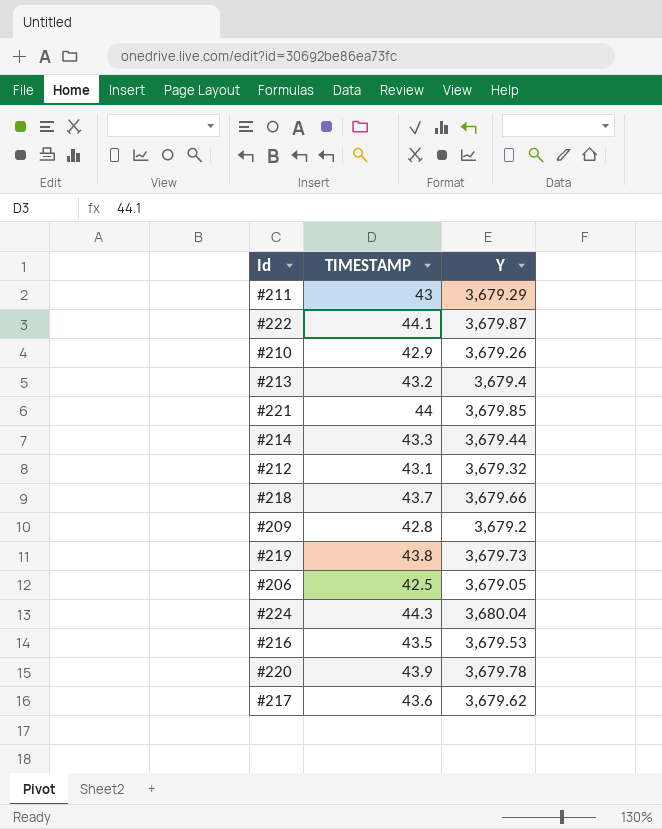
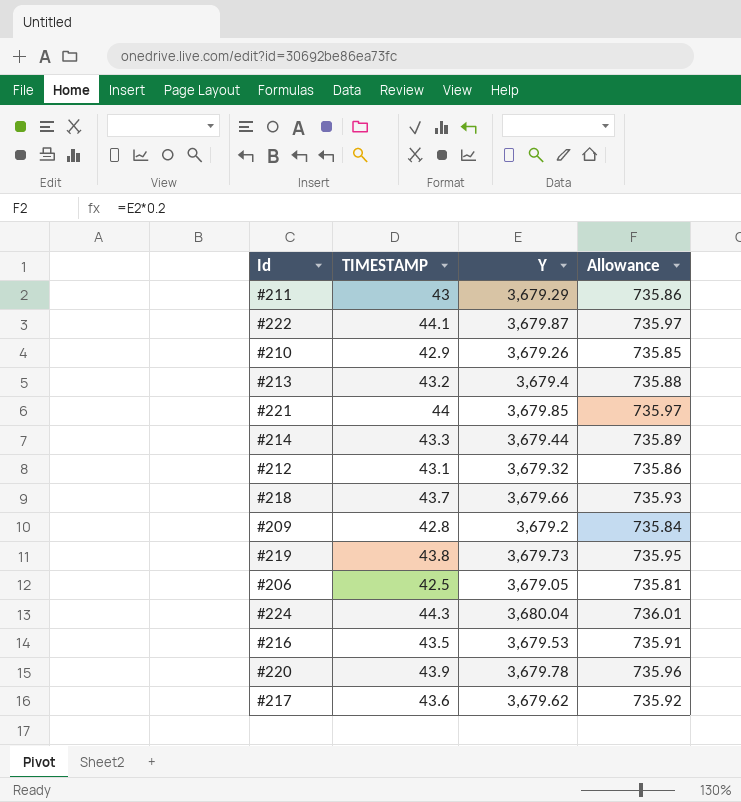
column Allowance | formula: none -> [Y] * 0.2

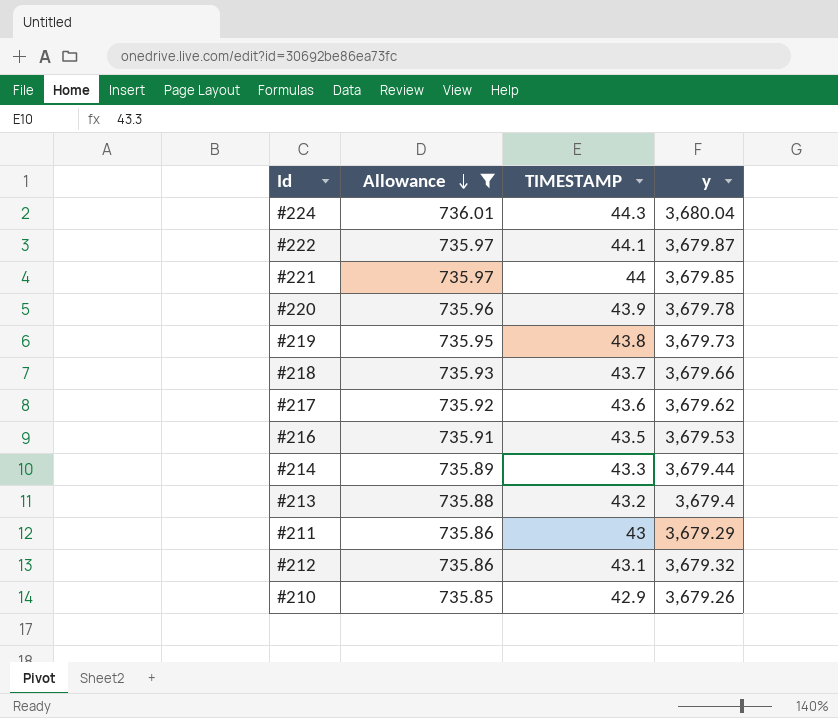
filter: none -> Allowance >= 735.85
row order: none -> Allowance descending
column Allowance | position: 4 -> 2
column name: Y -> y

